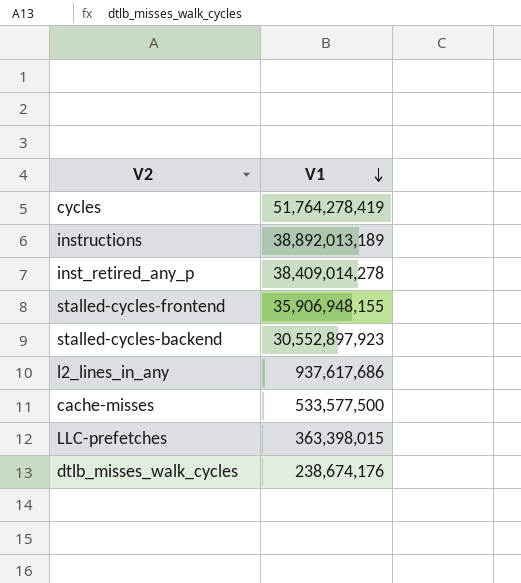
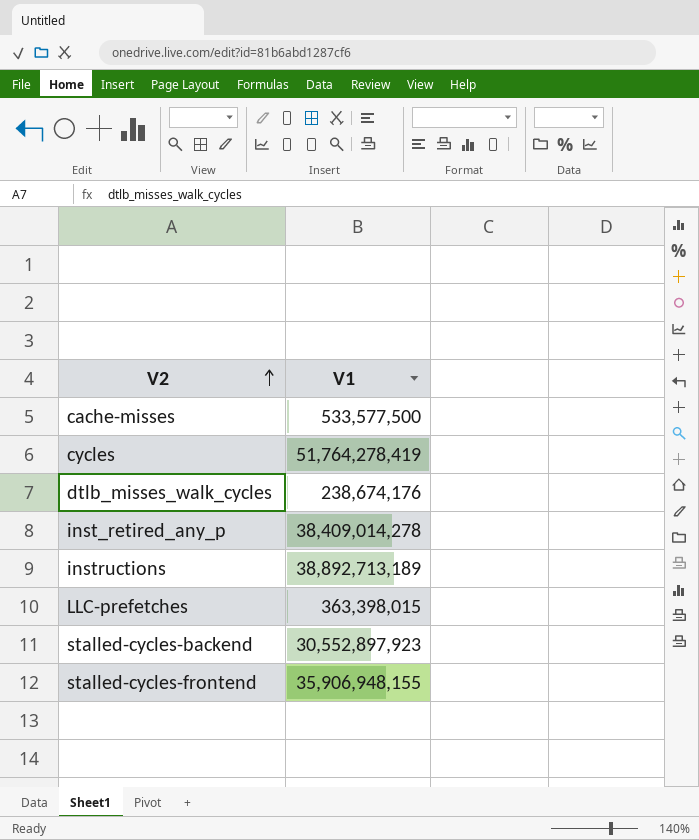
row order: V1 descending -> V2 ascending
row l2_lines_in_any: 937,617,686 -> none
instructions | V1: 38,892,013,189 -> 38,892,713,189

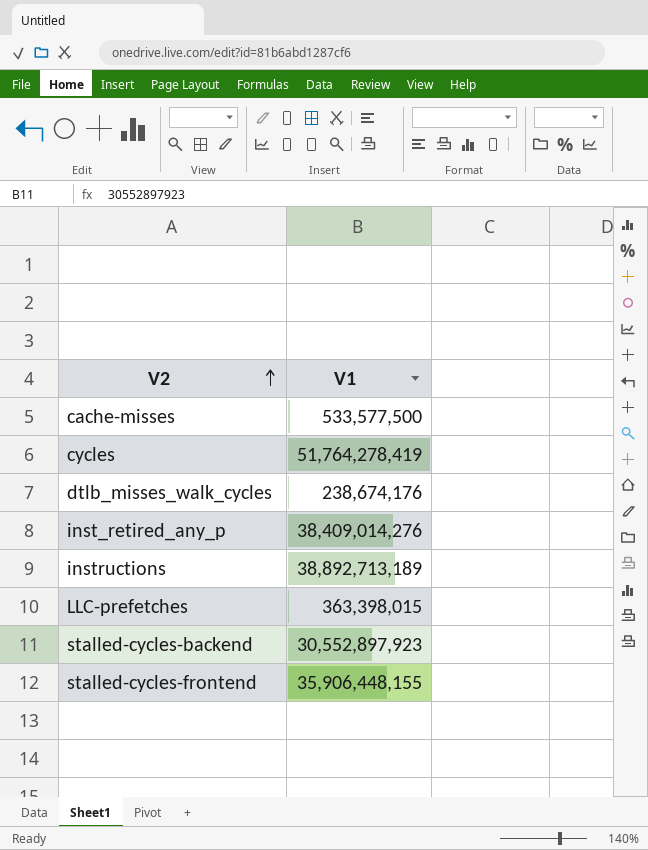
inst_retired_any_p | V1: 38,409,014,278 -> 38,409,014,276
stalled-cycles-frontend | V1: 35,906,948,155 -> 35,906,448,155

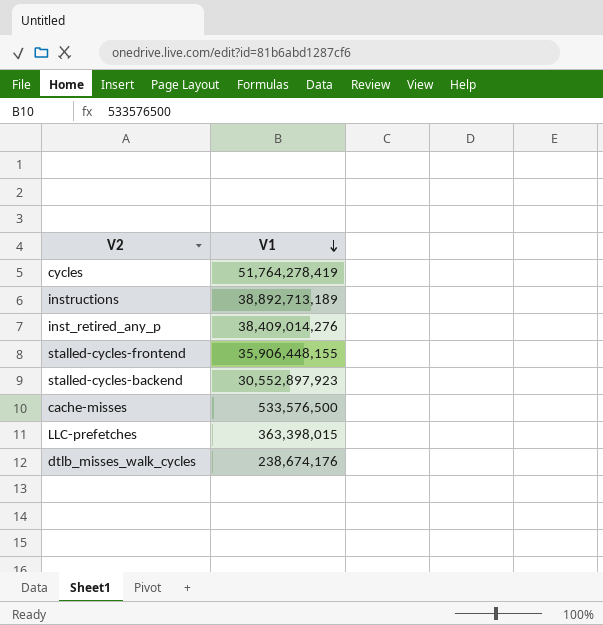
row order: V2 ascending -> V1 descending
cache-misses | V1: 533,577,500 -> 533,576,500

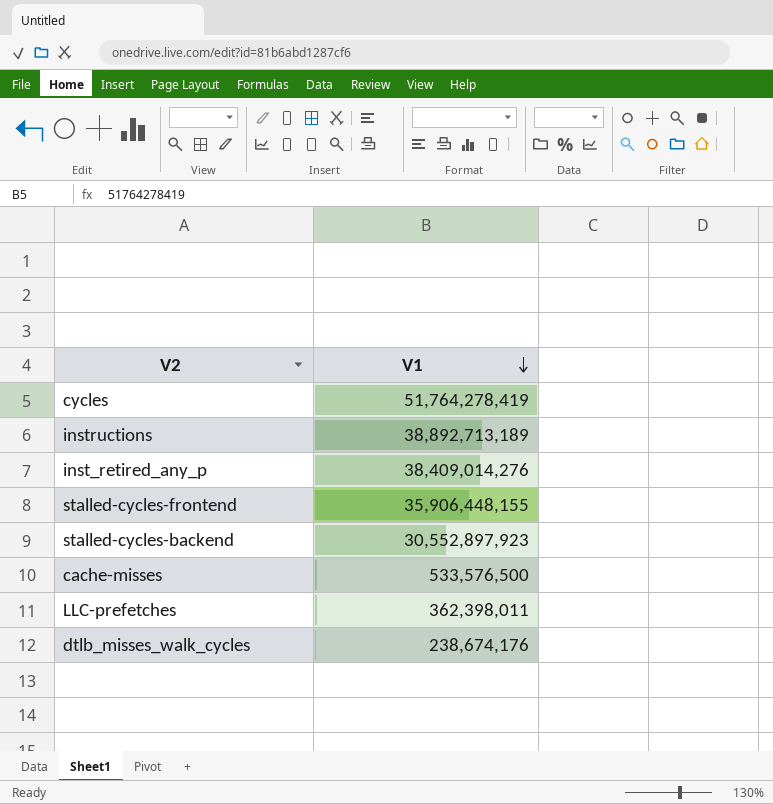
LLC-prefetches | V1: 363,398,015 -> 362,398,011

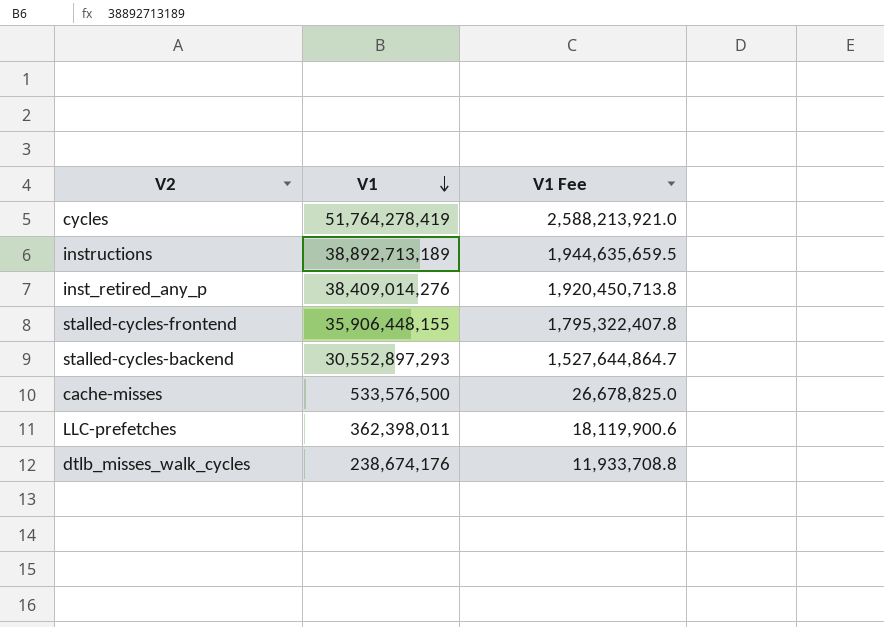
column V1 Fee | formula: none -> [V1] * 0.05
stalled-cycles-backend | V1: 30,552,897,923 -> 30,552,897,293

